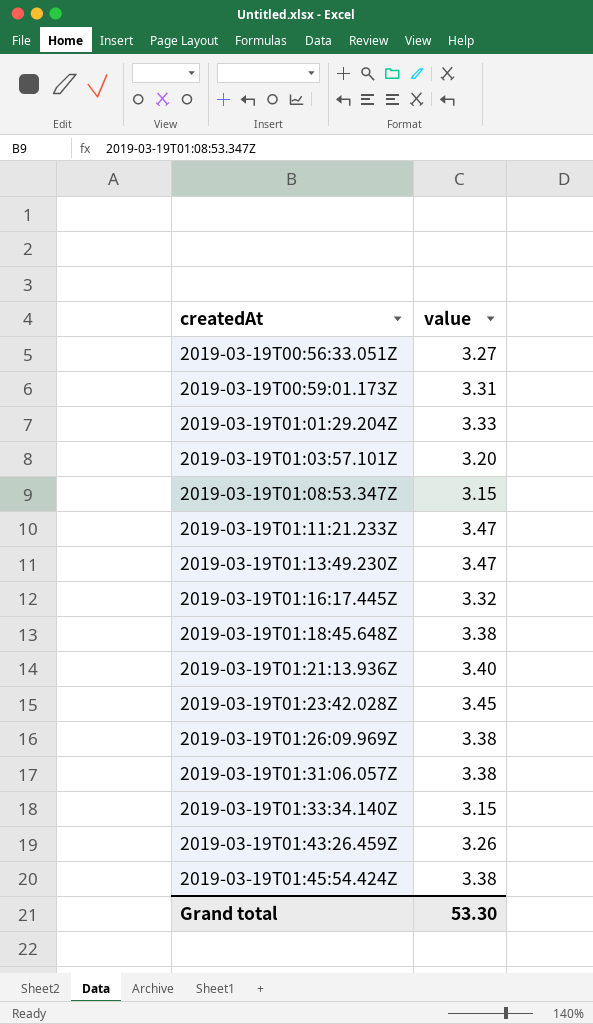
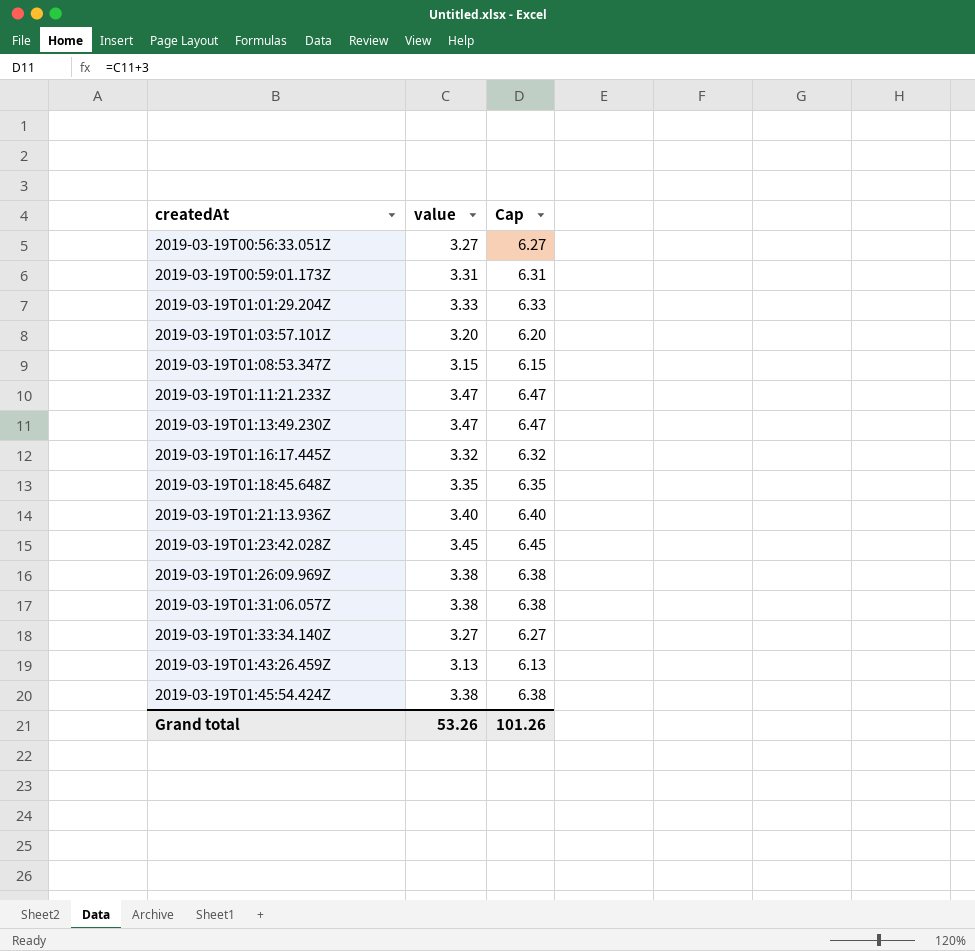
column Cap | formula: none -> [value] + 3
2019-03-19T01:18:45.648Z | value: 3.38 -> 3.35
2019-03-19T01:33:34.140Z | value: 3.15 -> 3.27
2019-03-19T01:43:26.459Z | value: 3.26 -> 3.13
Grand total | value: 53.30 -> 53.26

